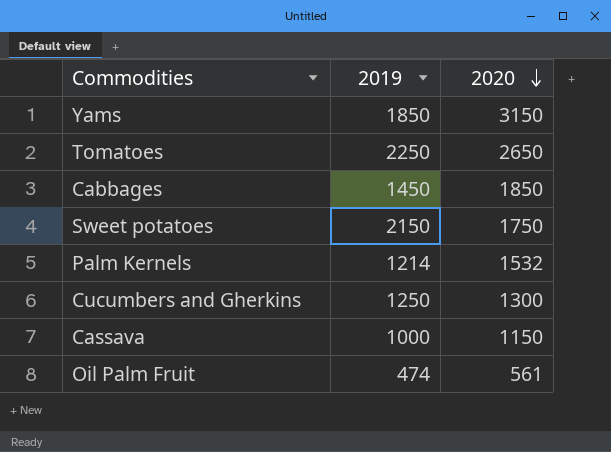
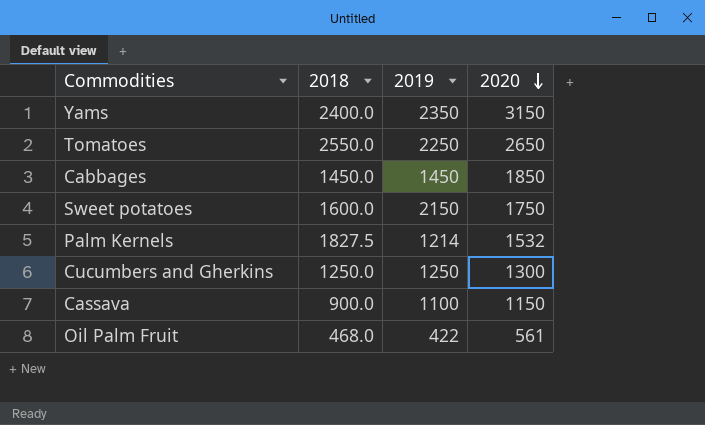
column 2018 | position: none -> 2
Yams | 2019: 1850 -> 2350
Cassava | 2019: 1000 -> 1100
Oil Palm Fruit | 2019: 474 -> 422

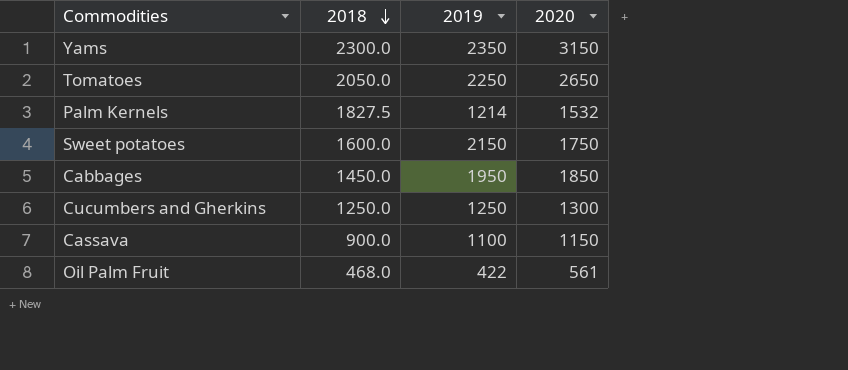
row order: 2020 descending -> 2018 descending
Yams | 2018: 2400.0 -> 2300.0
Tomatoes | 2018: 2550.0 -> 2050.0
Cabbages | 2019: 1450 -> 1950

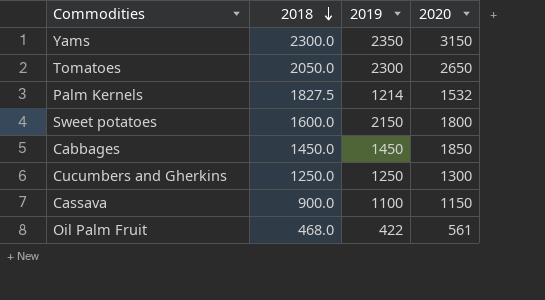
Tomatoes | 2019: 2250 -> 2300
Sweet potatoes | 2020: 1750 -> 1800
Cabbages | 2019: 1950 -> 1450

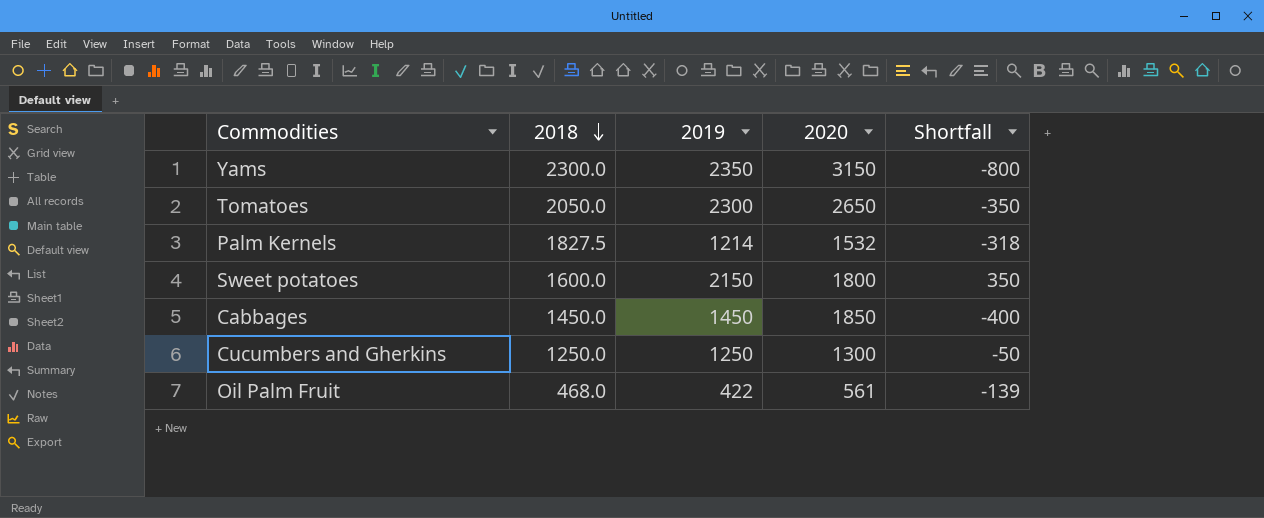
column Shortfall | formula: none -> [2019] - [2020]
row Cassava: 900.0 | 1100 | 1150 -> none

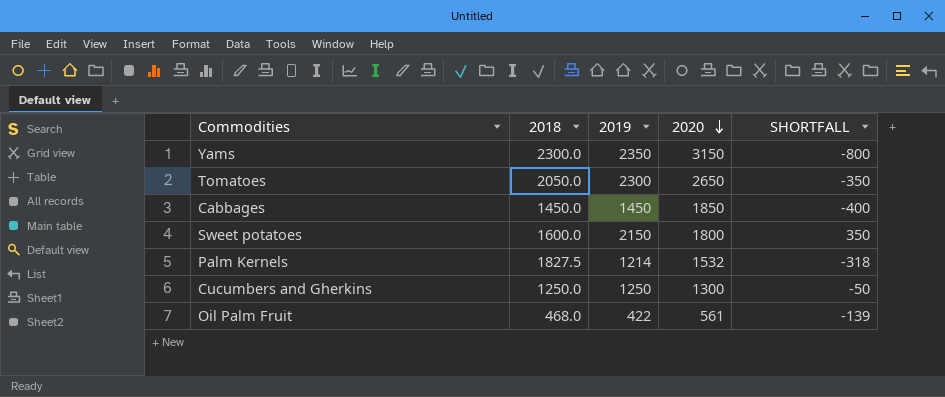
row order: 2018 descending -> 2020 descending
column name: Shortfall -> SHORTFALL

